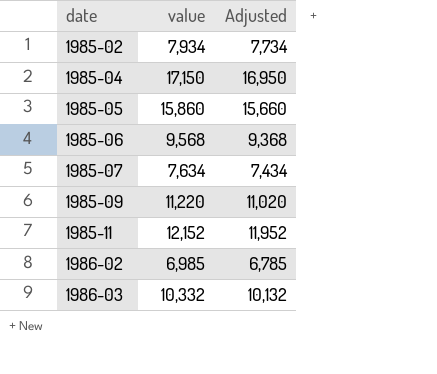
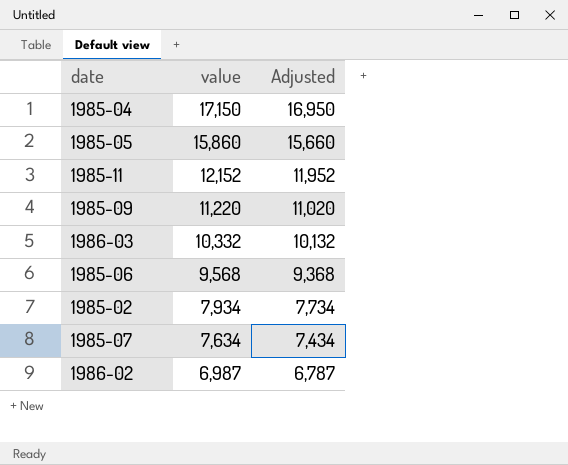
row order: date ascending -> value descending
1986-02 | value: 6,985 -> 6,987
1986-02 | Adjusted: 6,785 -> 6,787

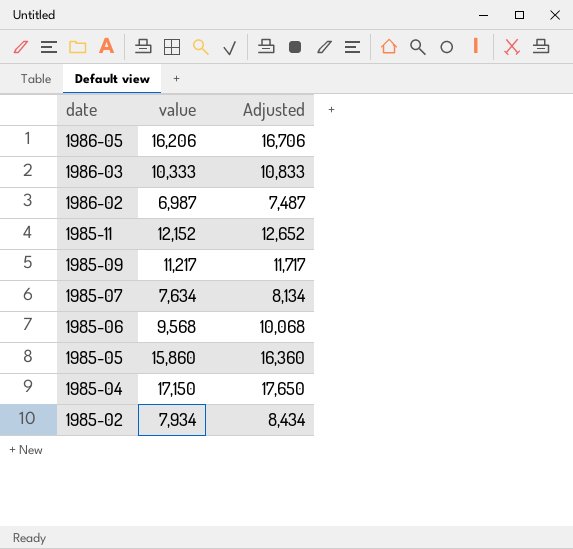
row order: value descending -> date descending
column Adjusted | formula: [value] - 200 -> [value] + 500
row 1986-05: none -> 16,206 | 16,706
1986-03 | value: 10,332 -> 10,333
1985-09 | value: 11,220 -> 11,217

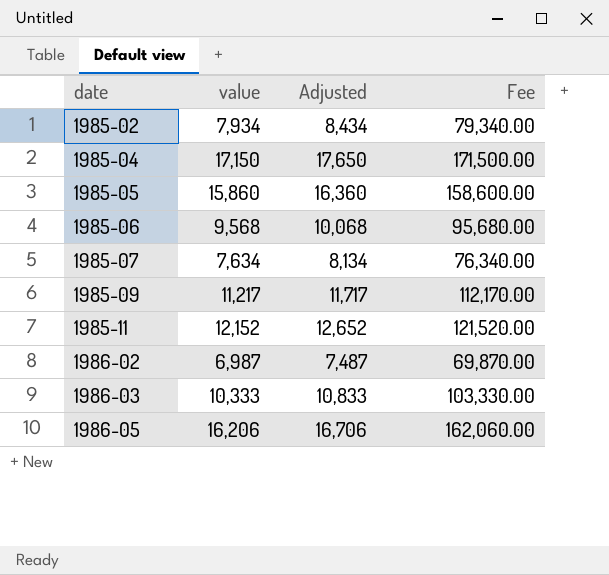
row order: date descending -> date ascending
column Fee | formula: none -> [value] * 10

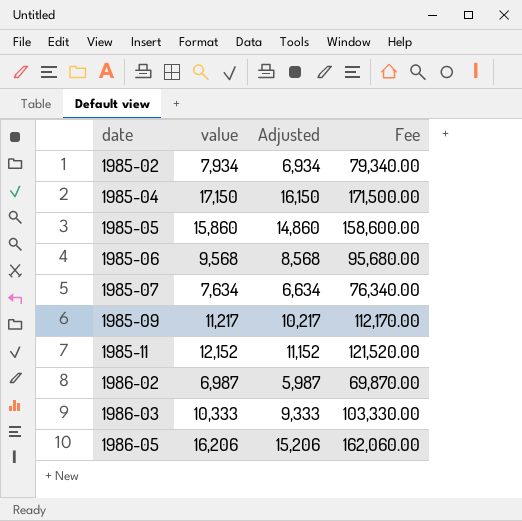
column Adjusted | formula: [value] + 500 -> [value] - 1000

